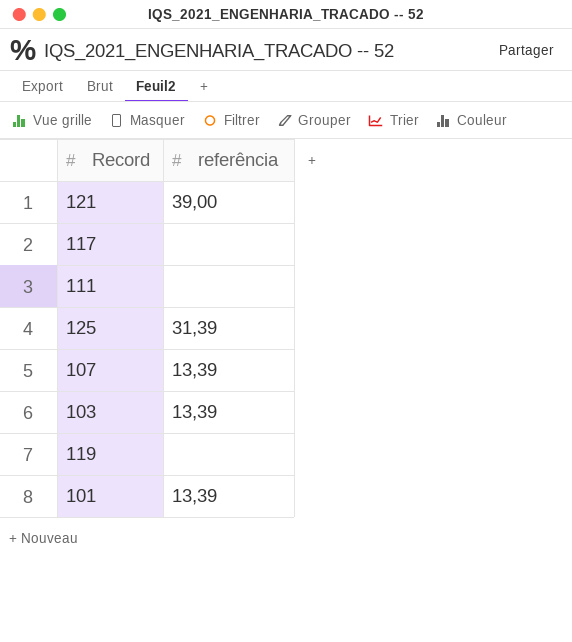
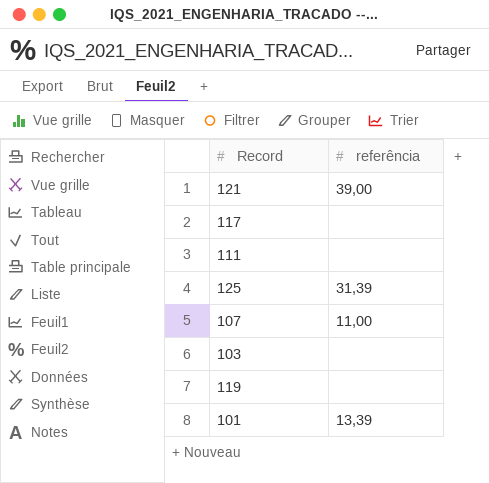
107 | referência: 13,39 -> 11,00
103 | referência: 13,39 -> none

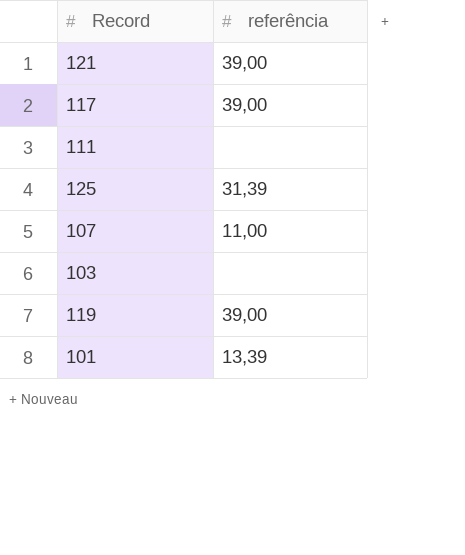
117 | referência: none -> 39,00
119 | referência: none -> 39,00

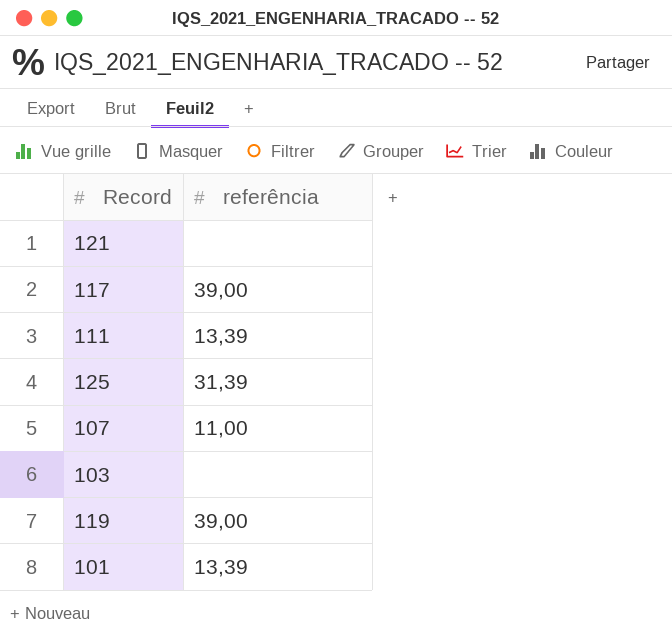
121 | referência: 39,00 -> none
111 | referência: none -> 13,39

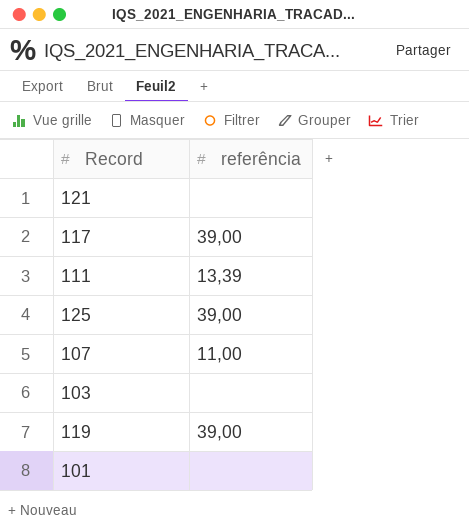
125 | referência: 31,39 -> 39,00
101 | referência: 13,39 -> none

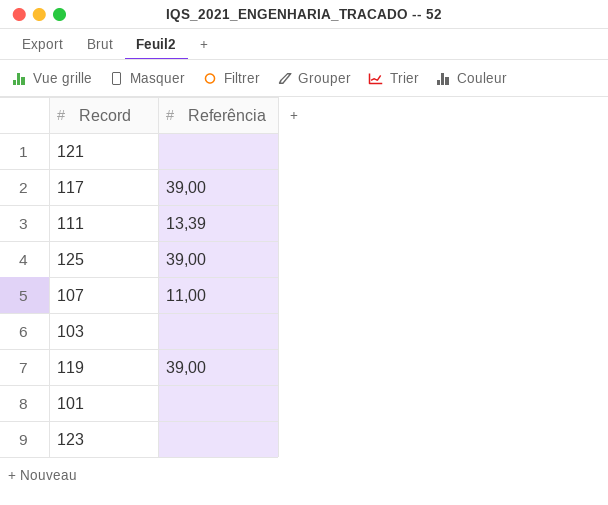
column name: referência -> Referência
row 123: none -> none

